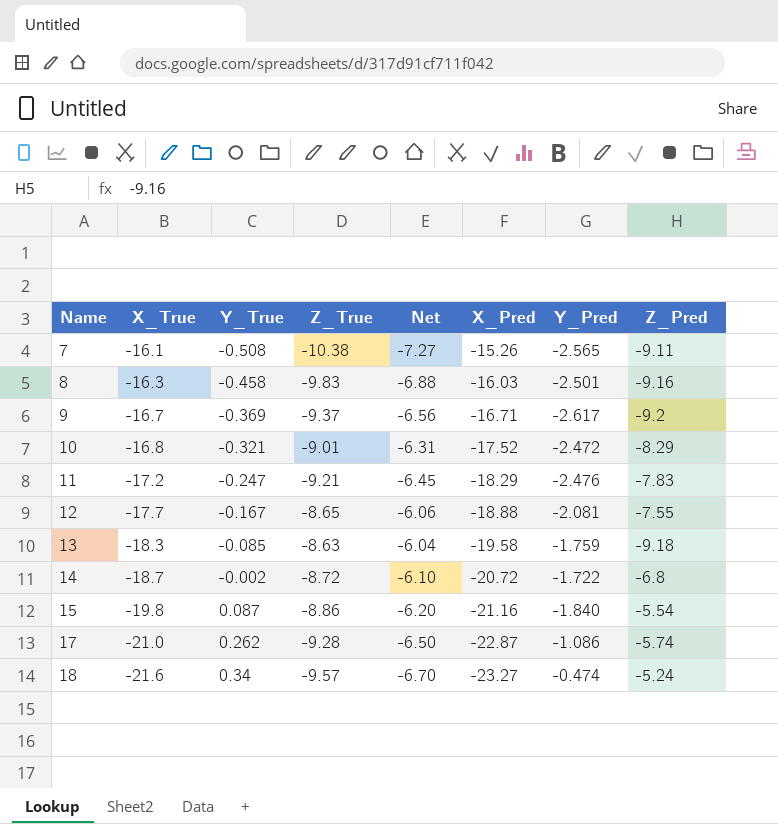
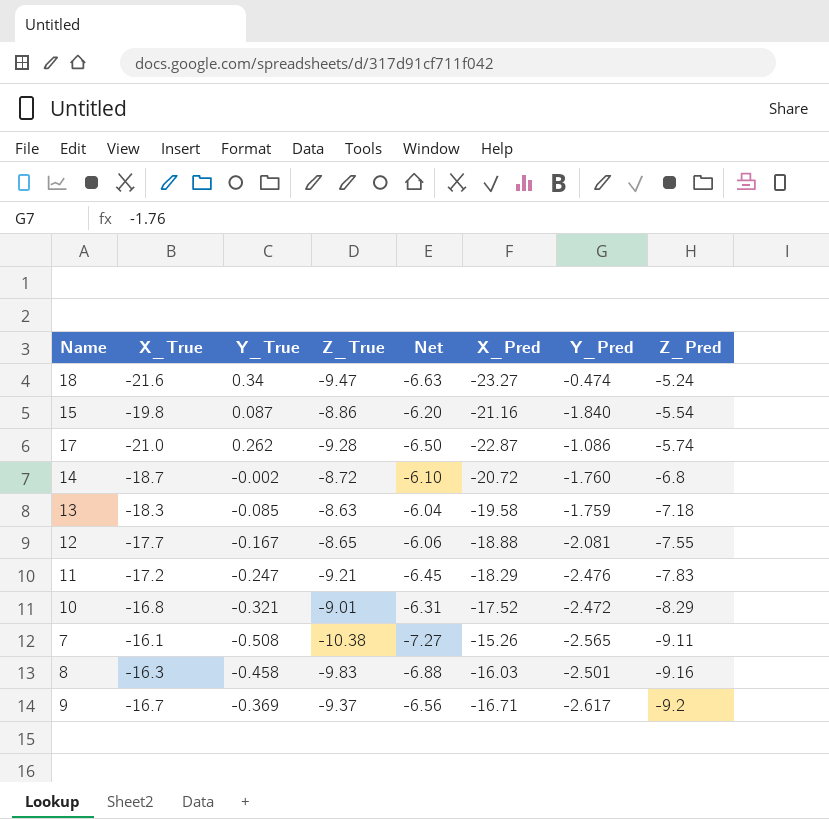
row order: Name ascending -> Z_Pred descending
18 | Z_True: -9.57 -> -9.47
18 | Net: -6.70 -> -6.63
14 | Y_Pred: -1.722 -> -1.760
13 | Z_Pred: -9.18 -> -7.18

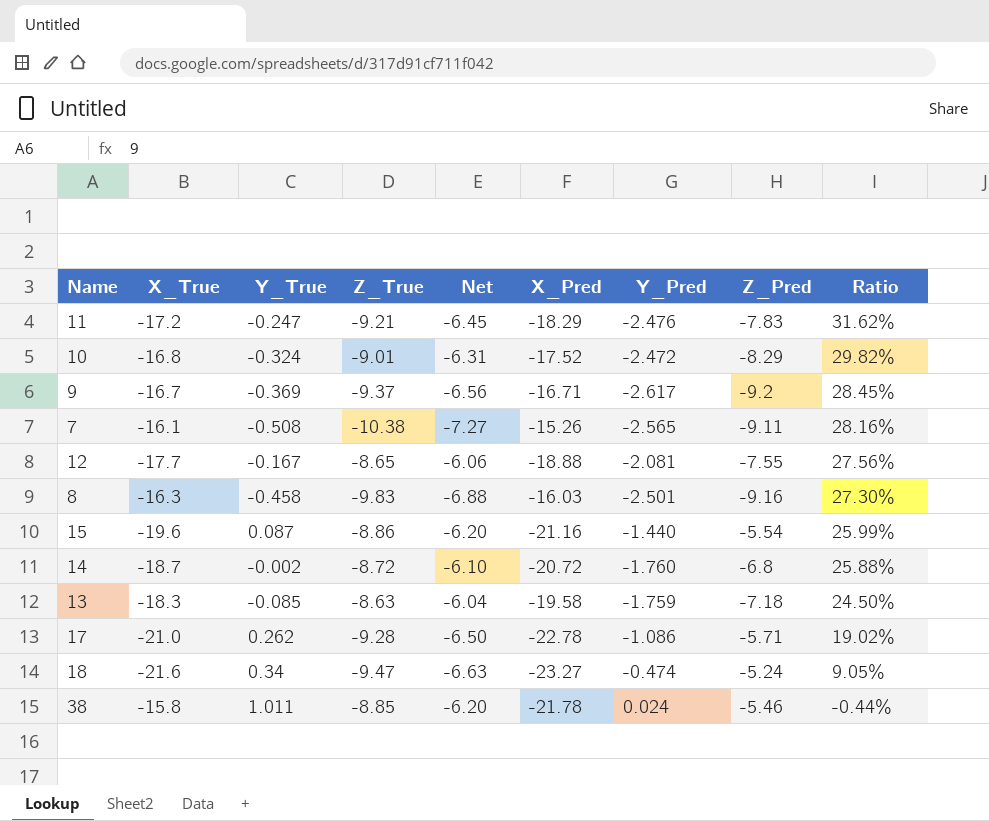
row order: Z_Pred descending -> Ratio descending
column Ratio | formula: none -> [Y_Pred] / [Z_Pred]
10 | Y_True: -0.321 -> -0.324
15 | X_True: -19.8 -> -19.6
15 | Y_Pred: -1.840 -> -1.440
17 | X_Pred: -22.87 -> -22.78
17 | Z_Pred: -5.74 -> -5.71
row 38: none -> -15.8 | 1.011 | -8.85 | -6.20 | -21.78 | 0.024 | -5.46 | -0.44%

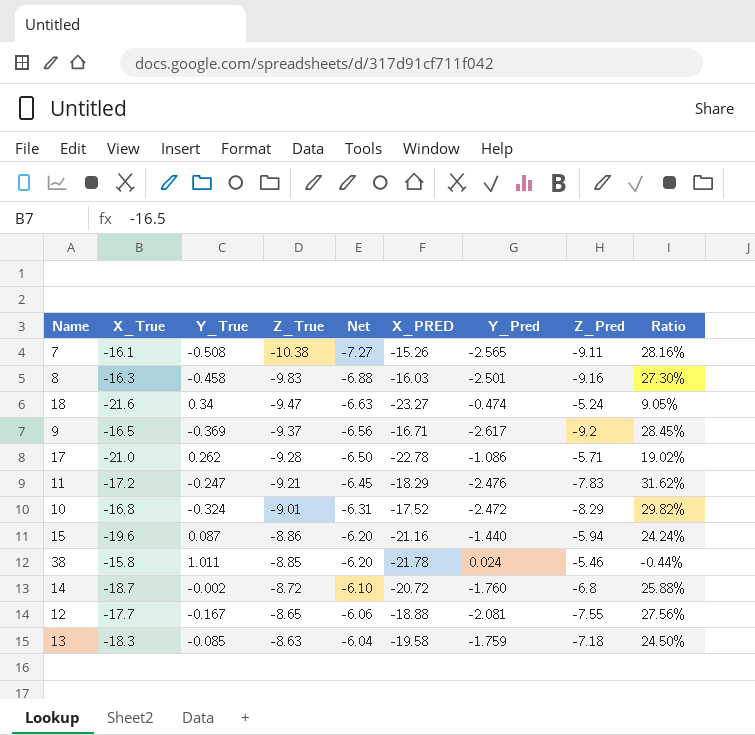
row order: Ratio descending -> Z_True ascending
column name: X_Pred -> X_PRED
9 | X_True: -16.7 -> -16.5
15 | Z_Pred: -5.54 -> -5.94
15 | Ratio: 25.99% -> 24.24%

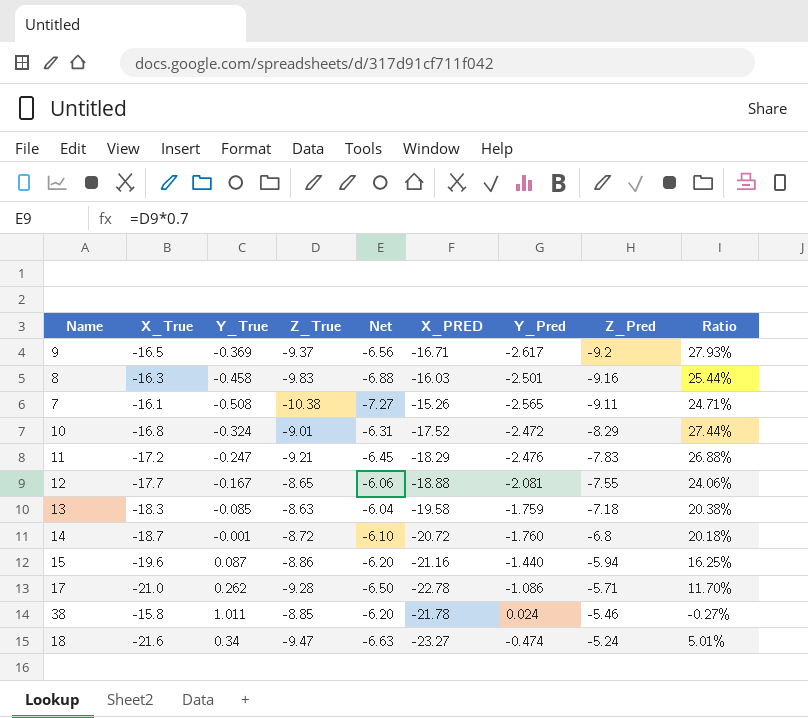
row order: Z_True ascending -> Z_Pred ascending
column Ratio | formula: [Y_Pred] / [Z_Pred] -> [Y_Pred] / [Z_True]
14 | Y_True: -0.002 -> -0.001

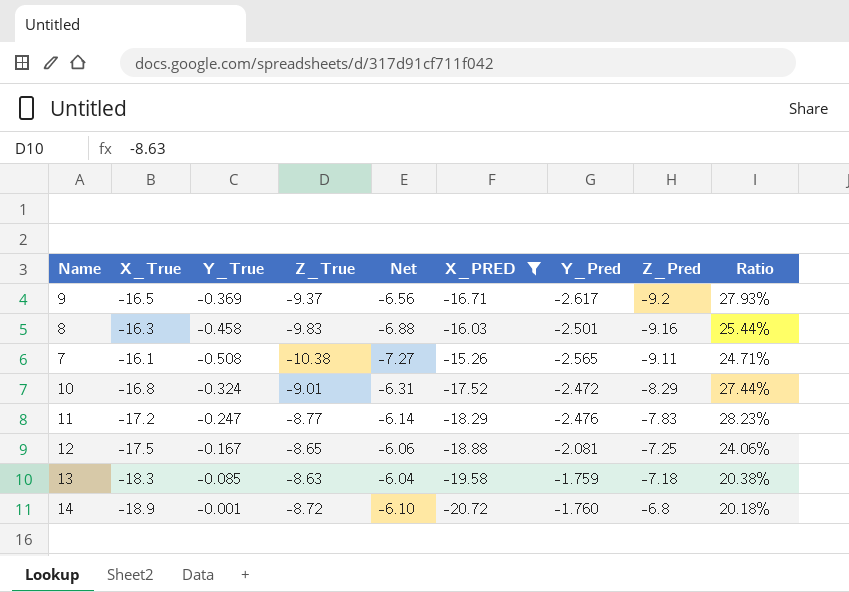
filter: none -> X_PRED >= -20.72
11 | Z_True: -9.21 -> -8.77
11 | Net: -6.45 -> -6.14
11 | Ratio: 26.88% -> 28.23%
12 | X_True: -17.7 -> -17.5
12 | Z_Pred: -7.55 -> -7.25
14 | X_True: -18.7 -> -18.9

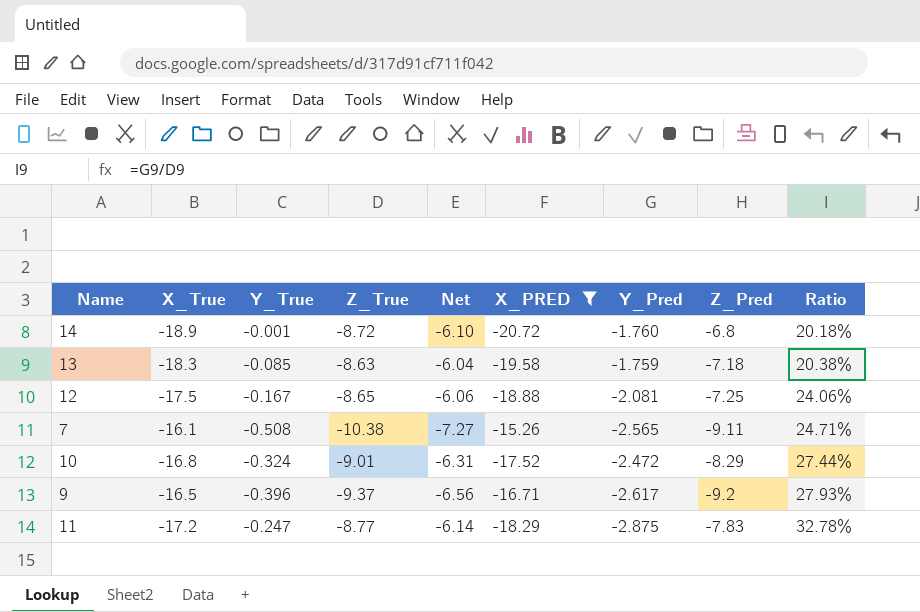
row order: Z_Pred ascending -> Ratio ascending
row 8: -16.3 | -0.458 | -9.83 | -6.88 | -16.03 | -2.501 | -9.16 | 25.44% -> none
9 | Y_True: -0.369 -> -0.396
11 | Y_Pred: -2.476 -> -2.875
11 | Ratio: 28.23% -> 32.78%

